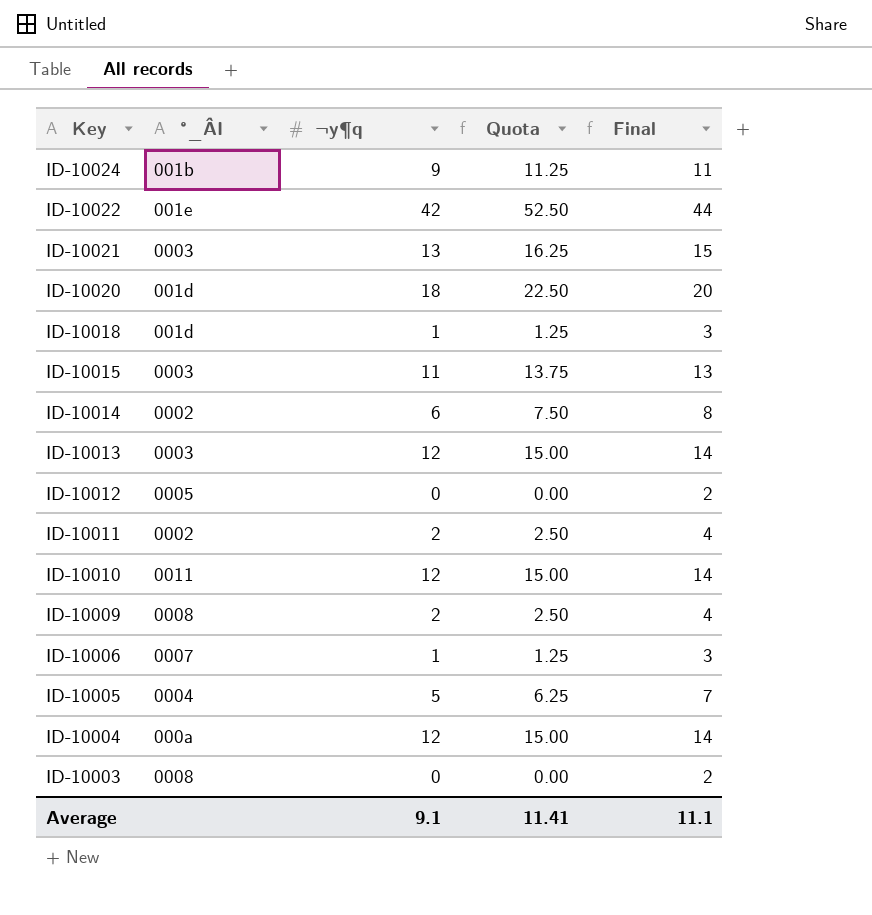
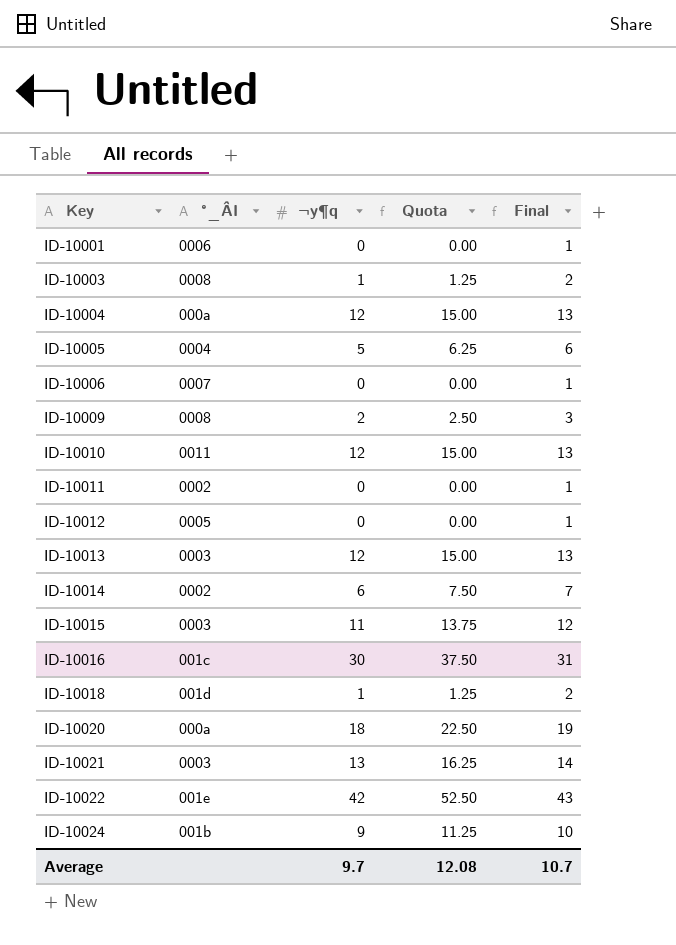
row order: Key descending -> Key ascending
column Final | formula: [¬y¶q] + 2 -> [¬y¶q] + 1
row ID-10001: none -> 0006 | 0 | 0.00 | 1
ID-10003 | ¬y¶q: 0 -> 1
ID-10003 | Quota: 0.00 -> 1.25
ID-10006 | ¬y¶q: 1 -> 0
ID-10006 | Quota: 1.25 -> 0.00
ID-10011 | ¬y¶q: 2 -> 0
ID-10011 | Quota: 2.50 -> 0.00
row ID-10016: none -> 001c | 30 | 37.50 | 31
ID-10020 | °_ÂI: 001d -> 000a
Average | ¬y¶q: 9.1 -> 9.7
Average | Quota: 11.41 -> 12.08
Average | Final: 11.1 -> 10.7

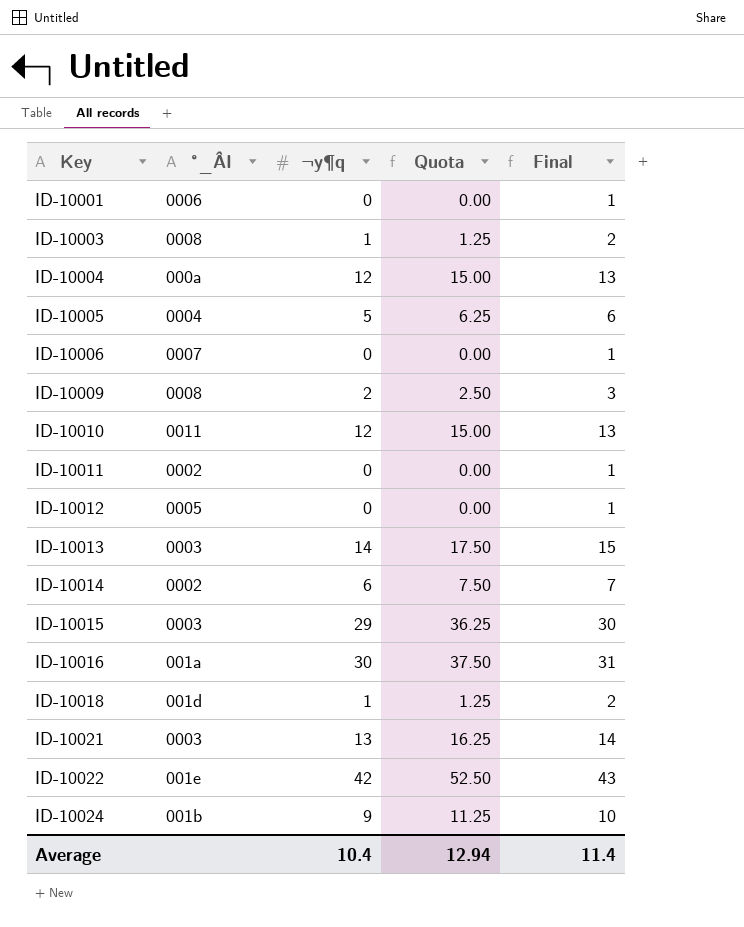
row ID-10020: 000a | 18 | 22.50 | 19 -> none
ID-10013 | ¬y¶q: 12 -> 14
ID-10013 | Quota: 15.00 -> 17.50
ID-10013 | Final: 13 -> 15
ID-10015 | ¬y¶q: 11 -> 29
ID-10015 | Quota: 13.75 -> 36.25
ID-10015 | Final: 12 -> 30
ID-10016 | °_ÂI: 001c -> 001a
Average | ¬y¶q: 9.7 -> 10.4
Average | Quota: 12.08 -> 12.94
Average | Final: 10.7 -> 11.4

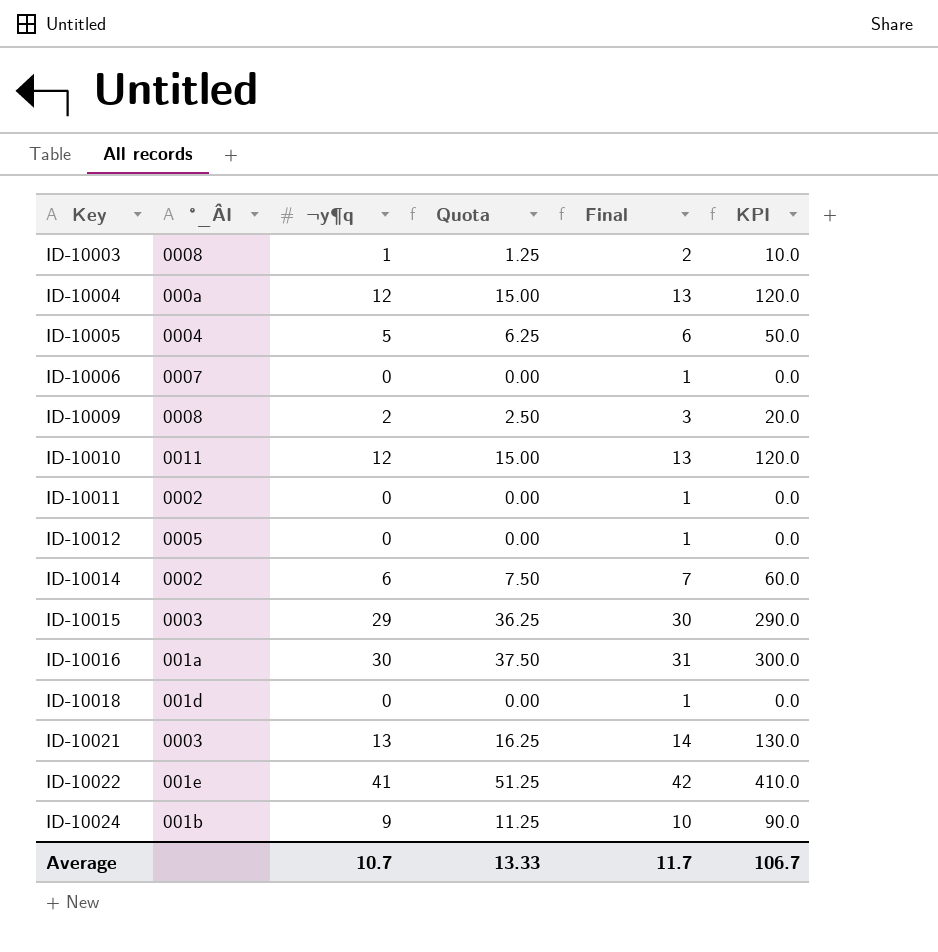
column KPI | formula: none -> [¬y¶q] * 10
row ID-10001: 0006 | 0 | 0.00 | 1 -> none
row ID-10013: 0003 | 14 | 17.50 | 15 -> none
ID-10018 | ¬y¶q: 1 -> 0
ID-10018 | Quota: 1.25 -> 0.00
ID-10018 | Final: 2 -> 1
ID-10022 | ¬y¶q: 42 -> 41
ID-10022 | Quota: 52.50 -> 51.25
ID-10022 | Final: 43 -> 42
Average | ¬y¶q: 10.4 -> 10.7
Average | Quota: 12.94 -> 13.33
Average | Final: 11.4 -> 11.7

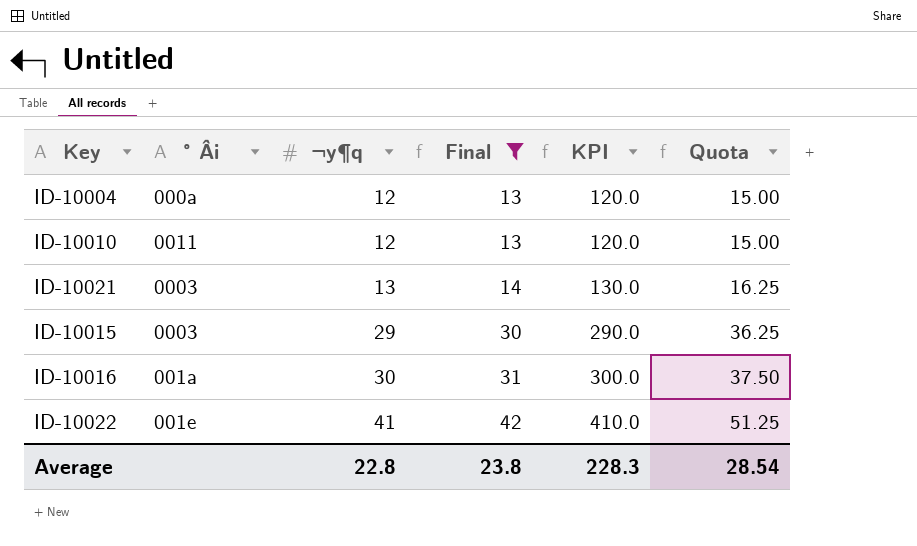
filter: none -> Final >= 13
row order: Key ascending -> ¬y¶q ascending
column name: °_ÂI -> ° Âi
column Quota | position: 4 -> 6
Average | ¬y¶q: 10.7 -> 22.8
Average | Final: 11.7 -> 23.8
Average | KPI: 106.7 -> 228.3
Average | Quota: 13.33 -> 28.54

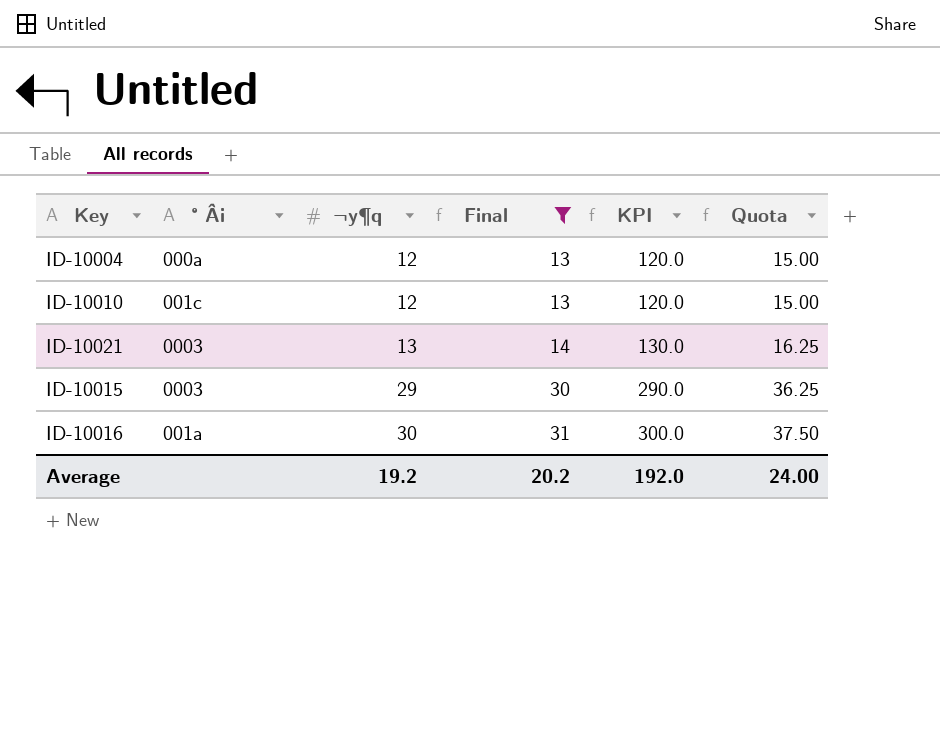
row ID-10022: 001e | 41 | 42 | 410.0 | 51.25 -> none
ID-10010 | ° Âi: 0011 -> 001c
Average | ¬y¶q: 22.8 -> 19.2
Average | Final: 23.8 -> 20.2
Average | KPI: 228.3 -> 192.0
Average | Quota: 28.54 -> 24.00

